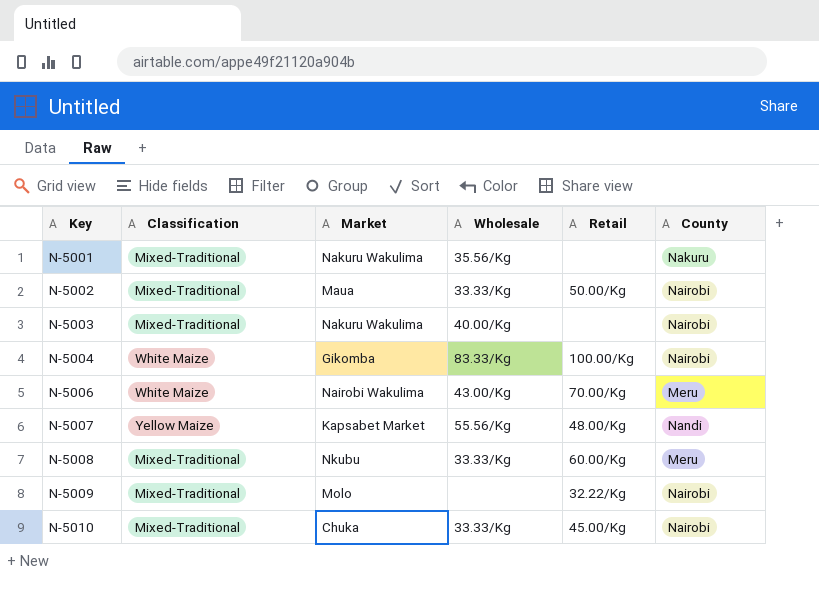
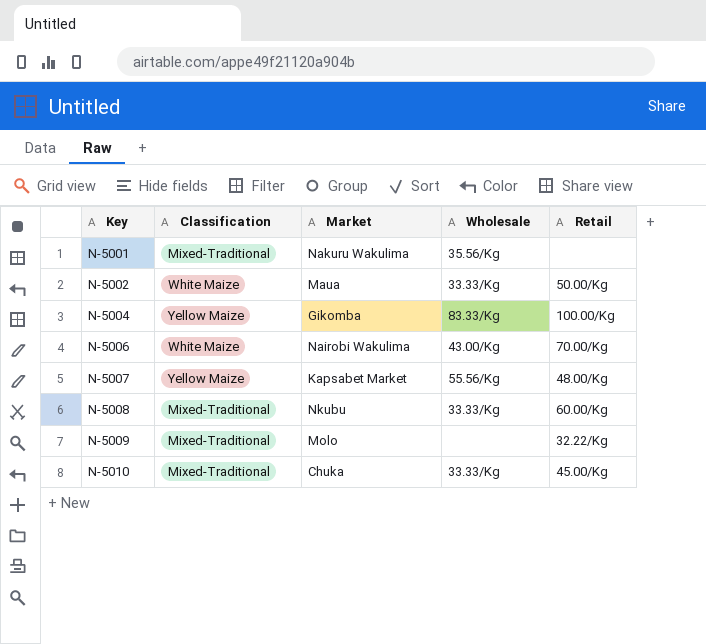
column County | position: 6 -> none
row N-5003: Mixed-Traditional | Nakuru Wakulima | 40.00/Kg | none | Nairobi -> none
N-5002 | Classification: Mixed-Traditional -> White Maize
N-5004 | Classification: White Maize -> Yellow Maize

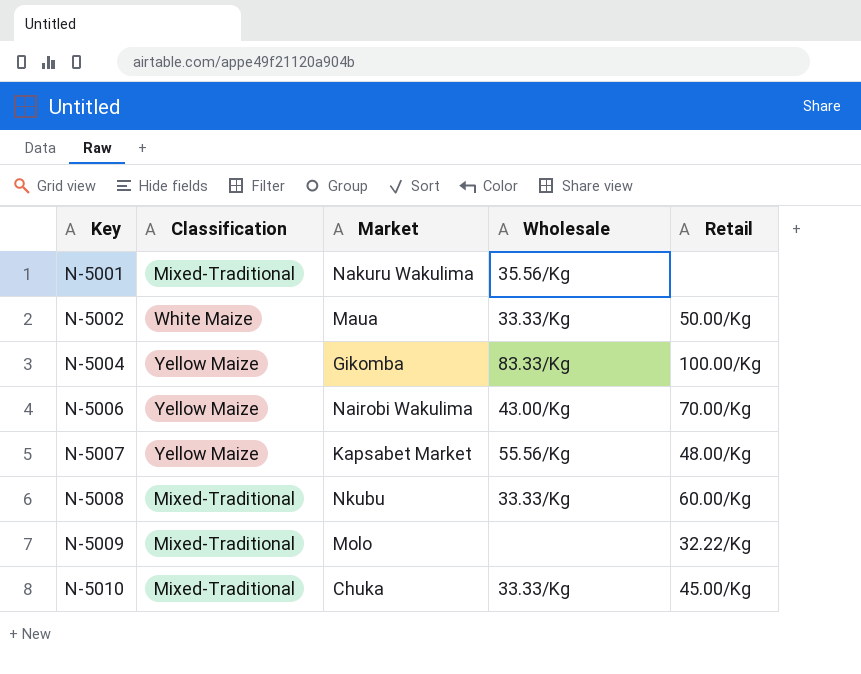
N-5006 | Classification: White Maize -> Yellow Maize

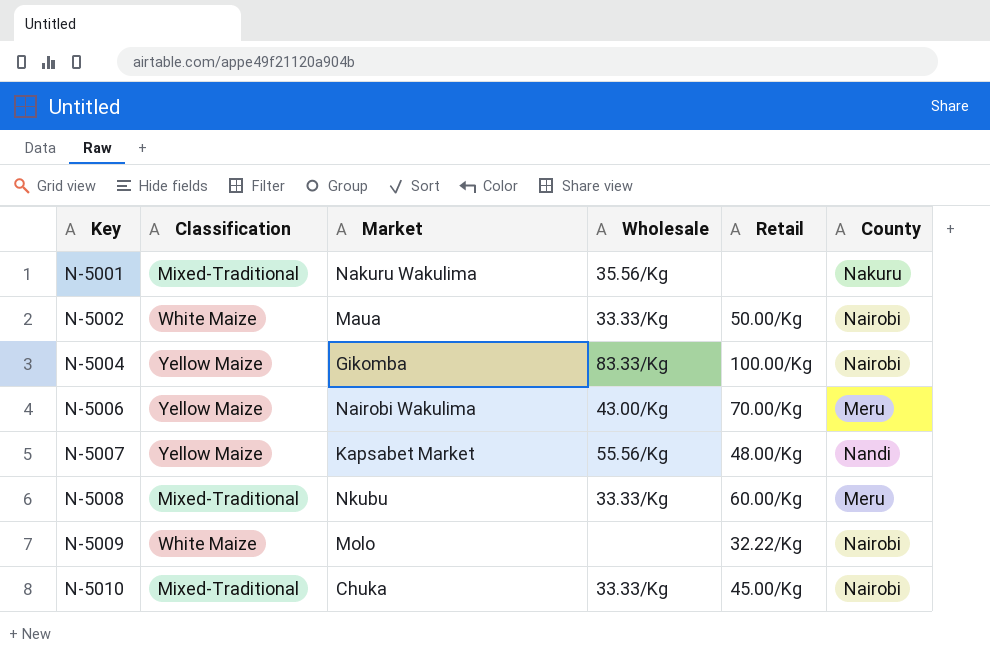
column County | position: none -> 6
N-5009 | Classification: Mixed-Traditional -> White Maize

